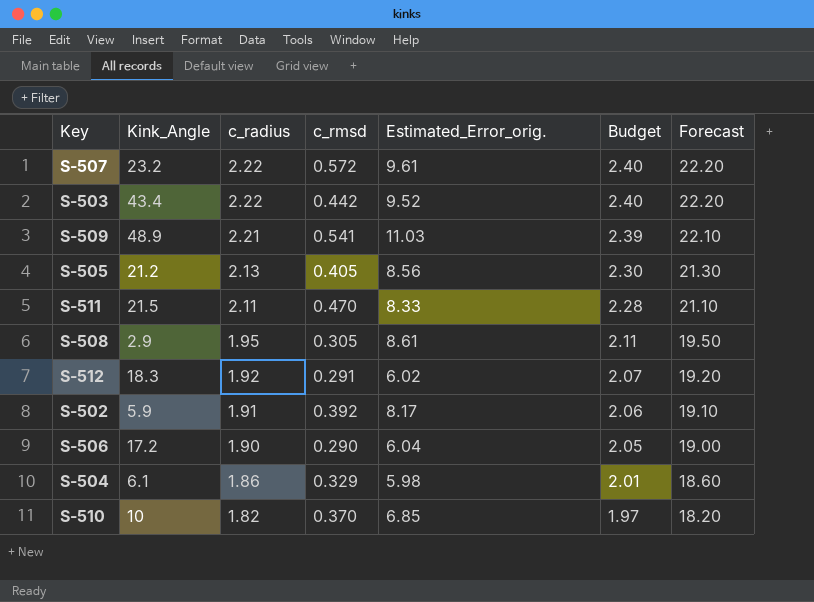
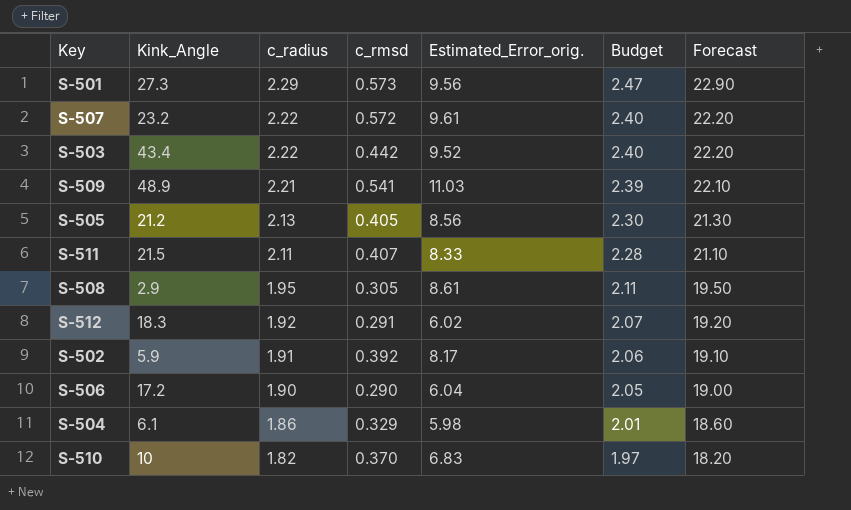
row S-501: none -> 27.3 | 2.29 | 0.573 | 9.56 | 2.47 | 22.90
S-511 | c_rmsd: 0.470 -> 0.407
S-510 | Estimated_Error_orig.: 6.85 -> 6.83

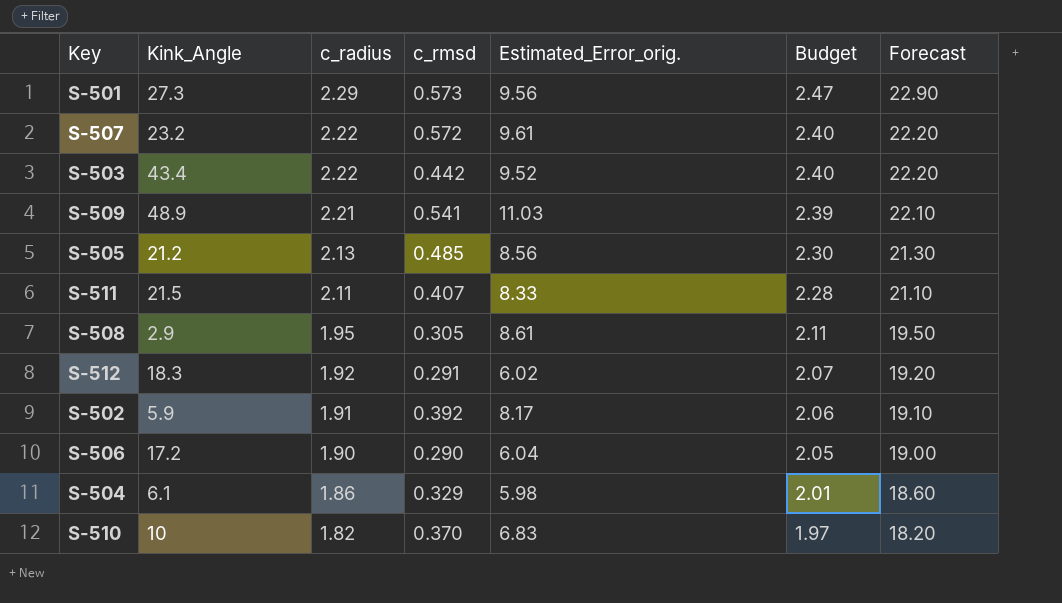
S-505 | c_rmsd: 0.405 -> 0.485

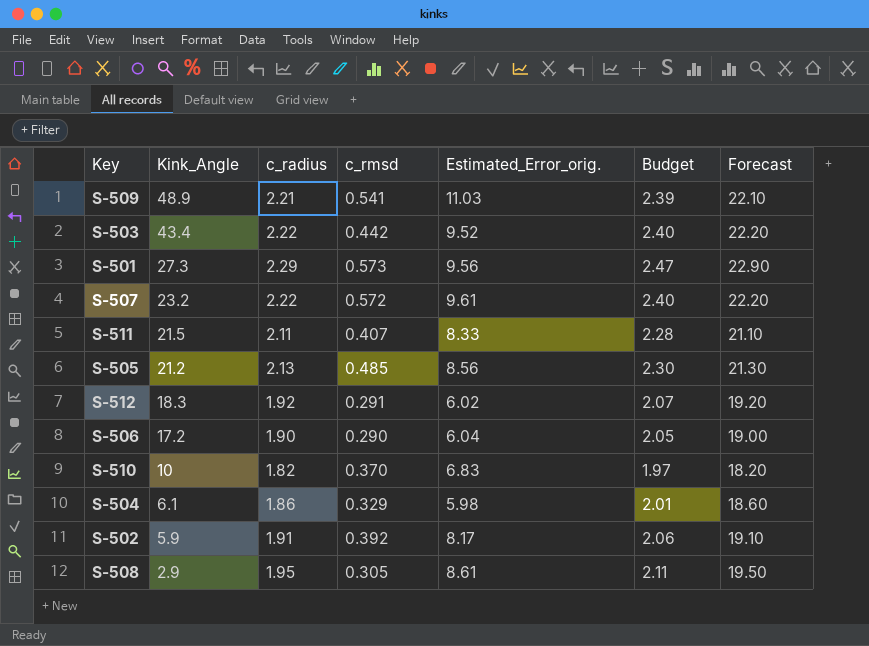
row order: c_radius descending -> Kink_Angle descending

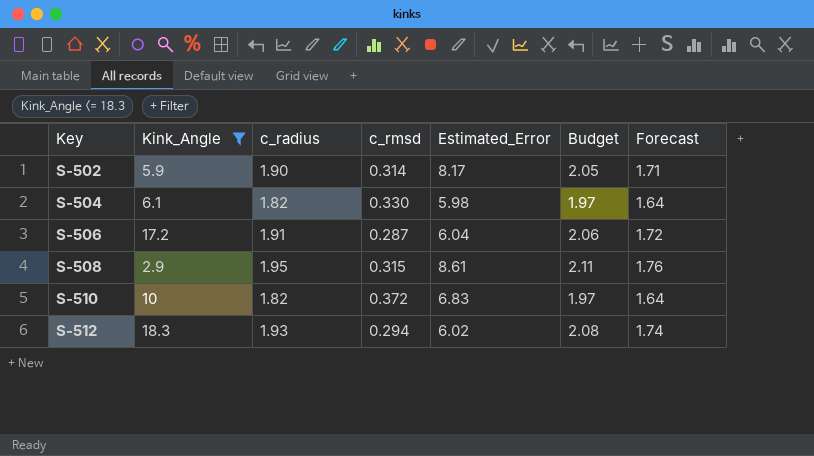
filter: none -> Kink_Angle <= 18.3
row order: Kink_Angle descending -> Key ascending
column name: Estimated_Error_orig. -> Estimated_Error
column Forecast | formula: [c_radius] * 10 -> [c_radius] * 0.9
S-502 | c_radius: 1.91 -> 1.90
S-502 | c_rmsd: 0.392 -> 0.314
S-502 | Budget: 2.06 -> 2.05
S-504 | c_radius: 1.86 -> 1.82
S-504 | c_rmsd: 0.329 -> 0.330
S-504 | Budget: 2.01 -> 1.97
S-506 | c_radius: 1.90 -> 1.91
S-506 | c_rmsd: 0.290 -> 0.287
S-506 | Budget: 2.05 -> 2.06
S-508 | c_rmsd: 0.305 -> 0.315
S-510 | c_rmsd: 0.370 -> 0.372
S-512 | c_radius: 1.92 -> 1.93
S-512 | c_rmsd: 0.291 -> 0.294
S-512 | Budget: 2.07 -> 2.08

